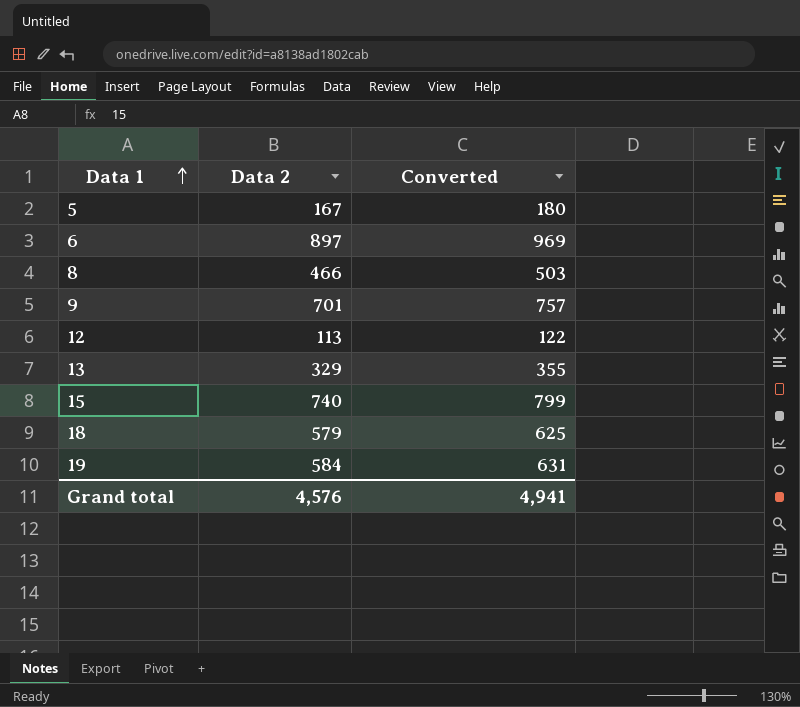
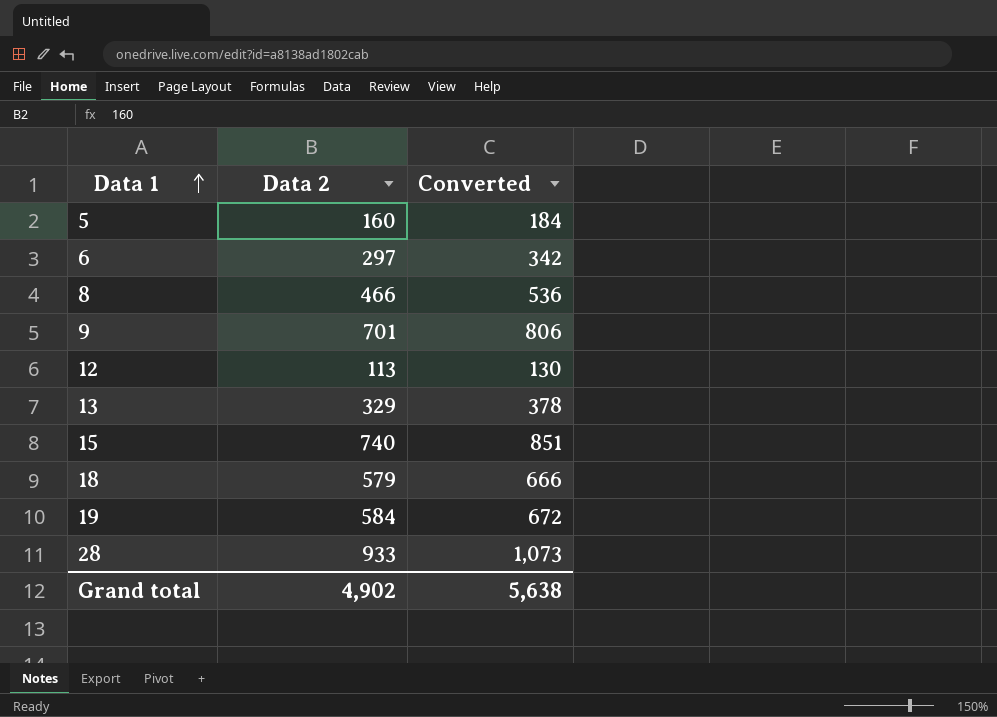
column Converted | formula: [Data 2] * 1.08 -> [Data 2] * 1.15
5 | Data 2: 167 -> 160
6 | Data 2: 897 -> 297
row 28: none -> 933 | 1,073
Grand total | Data 2: 4,576 -> 4,902
Grand total | Converted: 4,941 -> 5,638

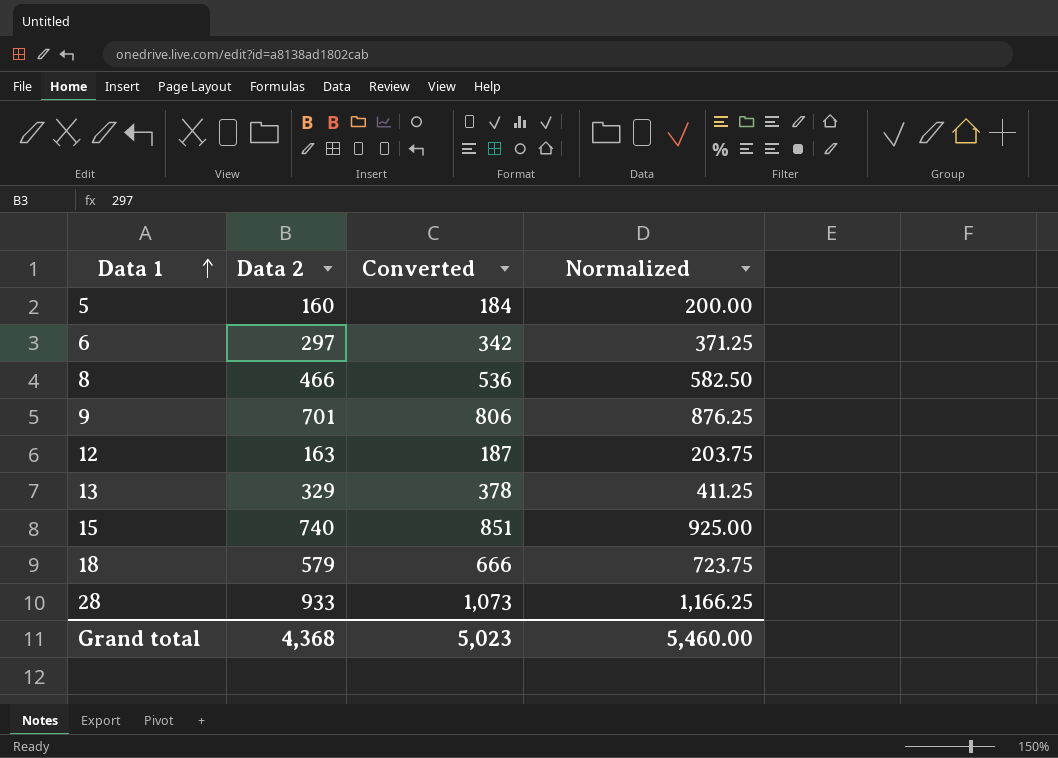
column Normalized | formula: none -> [Data 2] * 1.25
row 19: 584 | 672 -> none
12 | Data 2: 113 -> 163
12 | Converted: 130 -> 187
Grand total | Data 2: 4,902 -> 4,368
Grand total | Converted: 5,638 -> 5,023

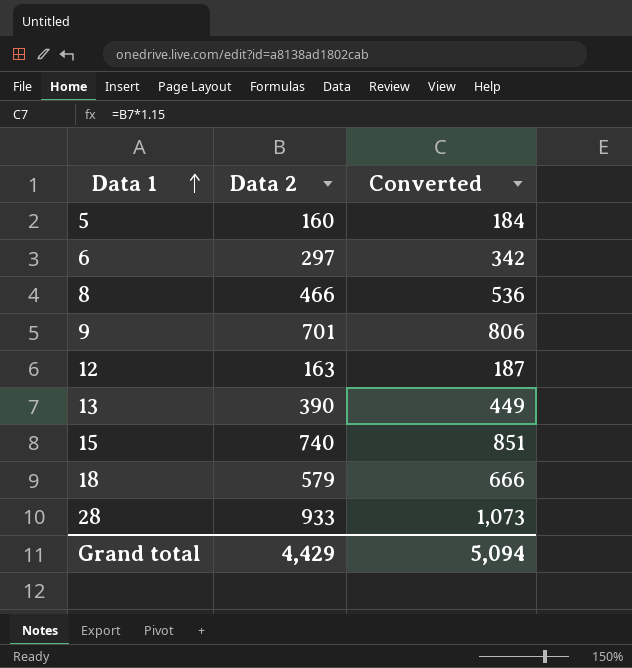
column Normalized | formula: [Data 2] * 1.25 -> none
13 | Data 2: 329 -> 390
13 | Converted: 378 -> 449
Grand total | Data 2: 4,368 -> 4,429
Grand total | Converted: 5,023 -> 5,094

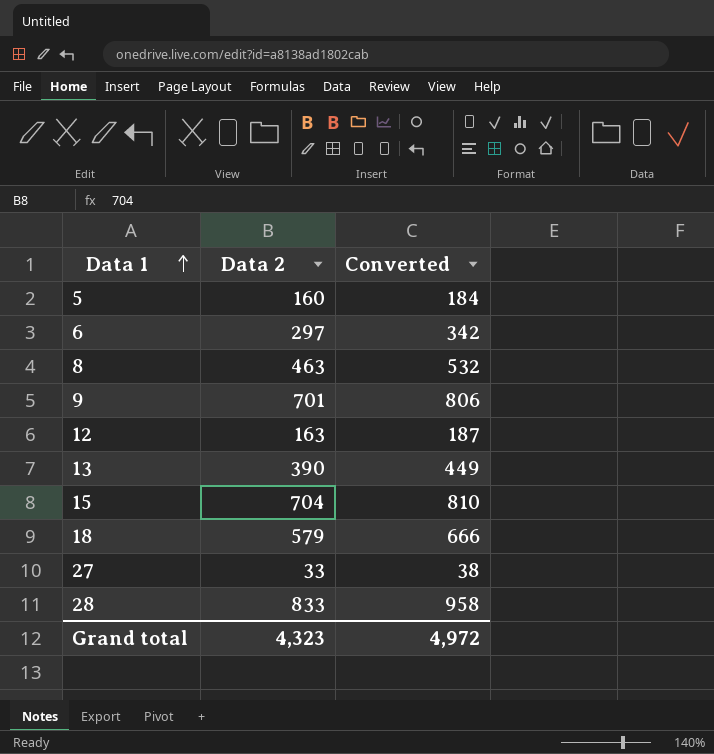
8 | Data 2: 466 -> 463
8 | Converted: 536 -> 532
15 | Data 2: 740 -> 704
15 | Converted: 851 -> 810
row 27: none -> 33 | 38
28 | Data 2: 933 -> 833
28 | Converted: 1,073 -> 958
Grand total | Data 2: 4,429 -> 4,323
Grand total | Converted: 5,094 -> 4,972

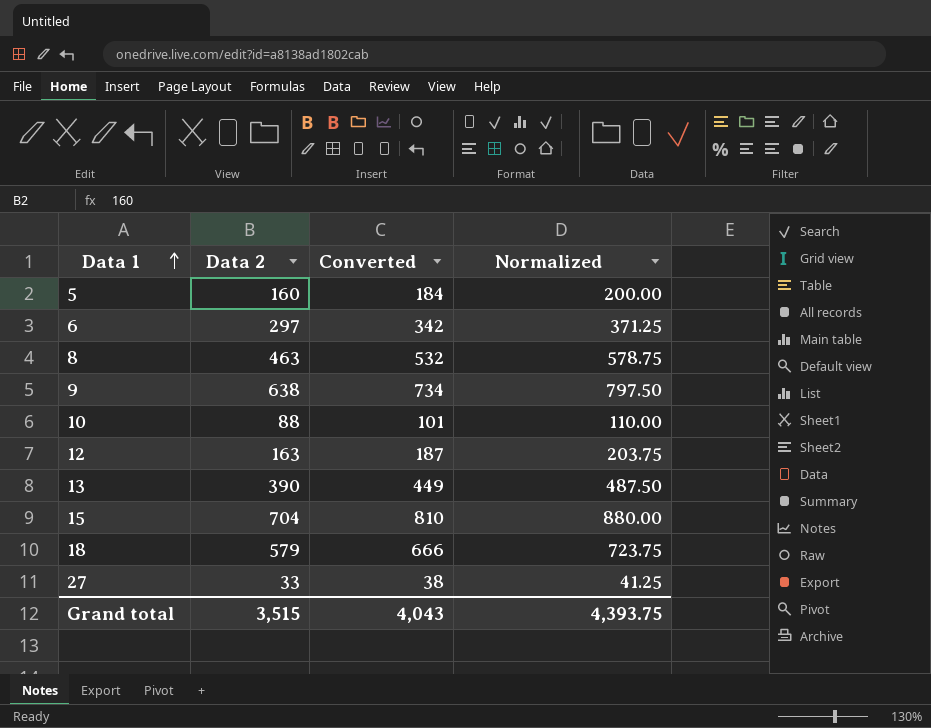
column Normalized | formula: none -> [Data 2] * 1.25
row 28: 833 | 958 -> none
9 | Data 2: 701 -> 638
9 | Converted: 806 -> 734
row 10: none -> 88 | 101 | 110.00
Grand total | Data 2: 4,323 -> 3,515
Grand total | Converted: 4,972 -> 4,043

